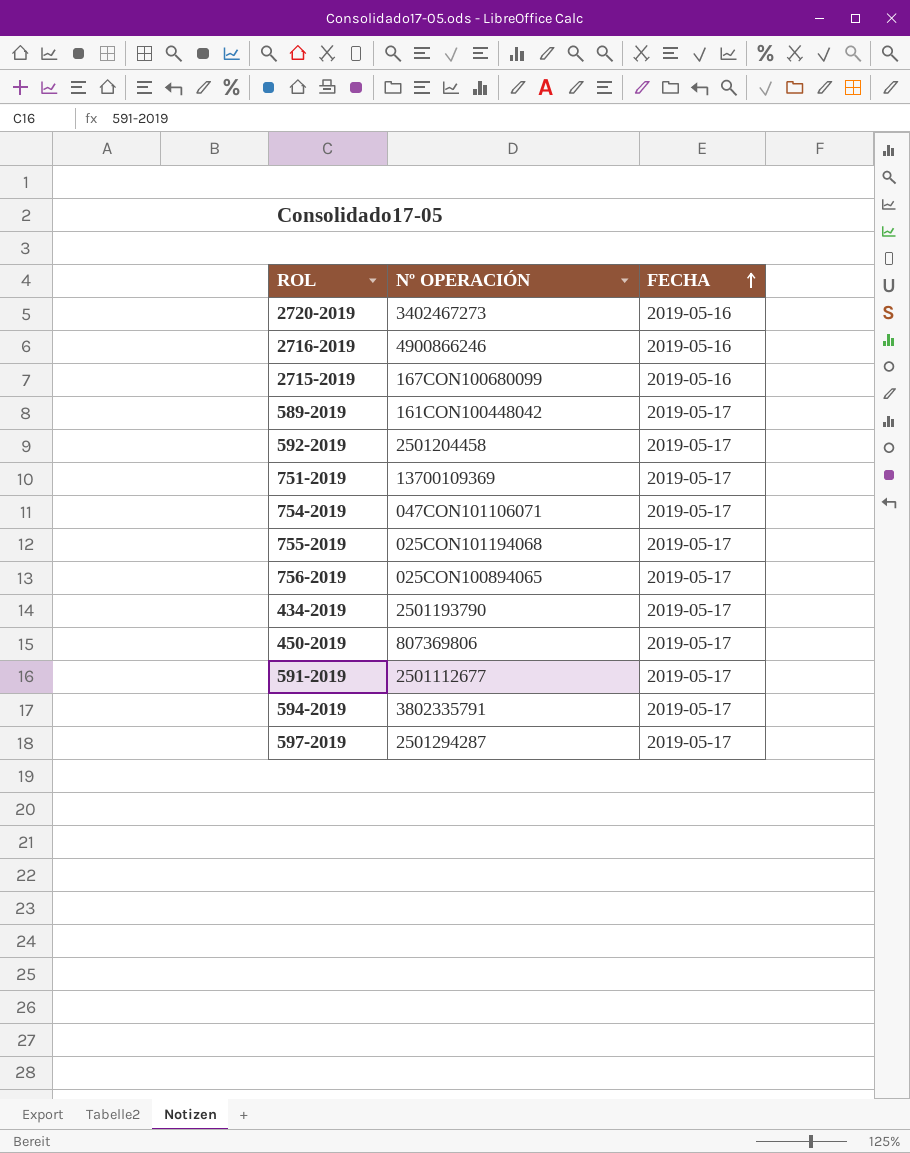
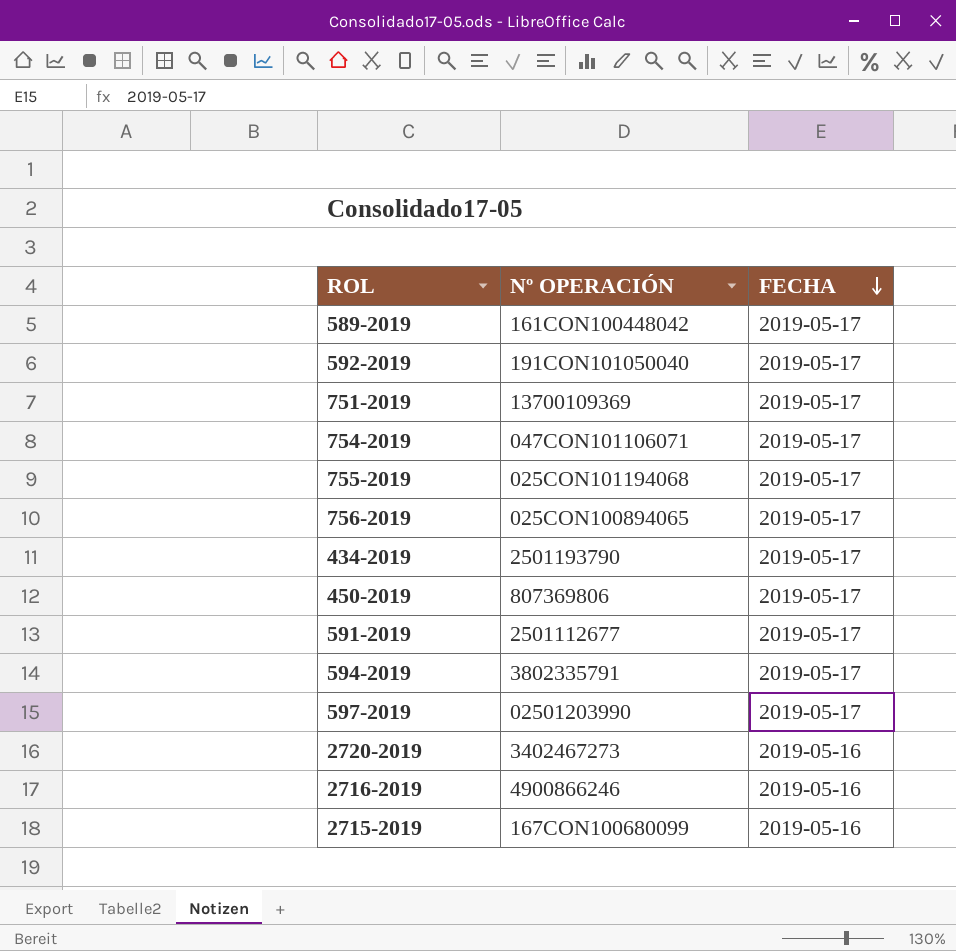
row order: FECHA ascending -> FECHA descending
592-2019 | Nº OPERACIÓN: 2501204458 -> 191CON101050040
597-2019 | Nº OPERACIÓN: 2501294287 -> 02501203990

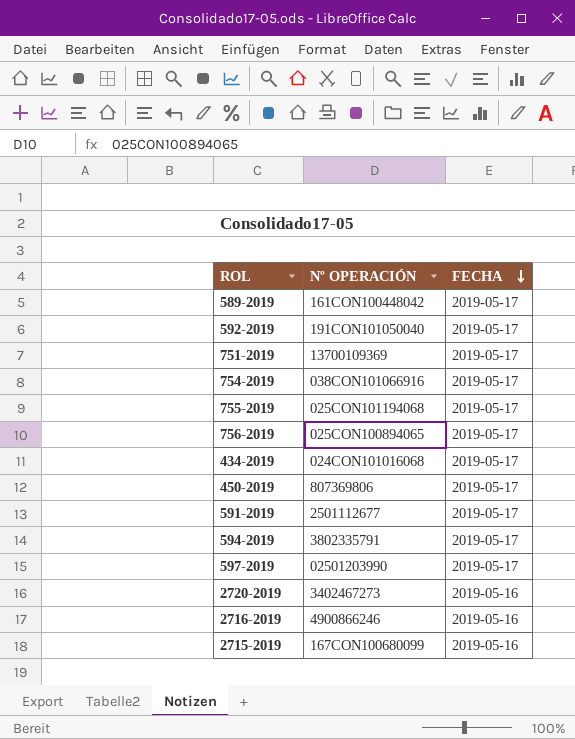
754-2019 | Nº OPERACIÓN: 047CON101106071 -> 038CON101066916
434-2019 | Nº OPERACIÓN: 2501193790 -> 024CON101016068

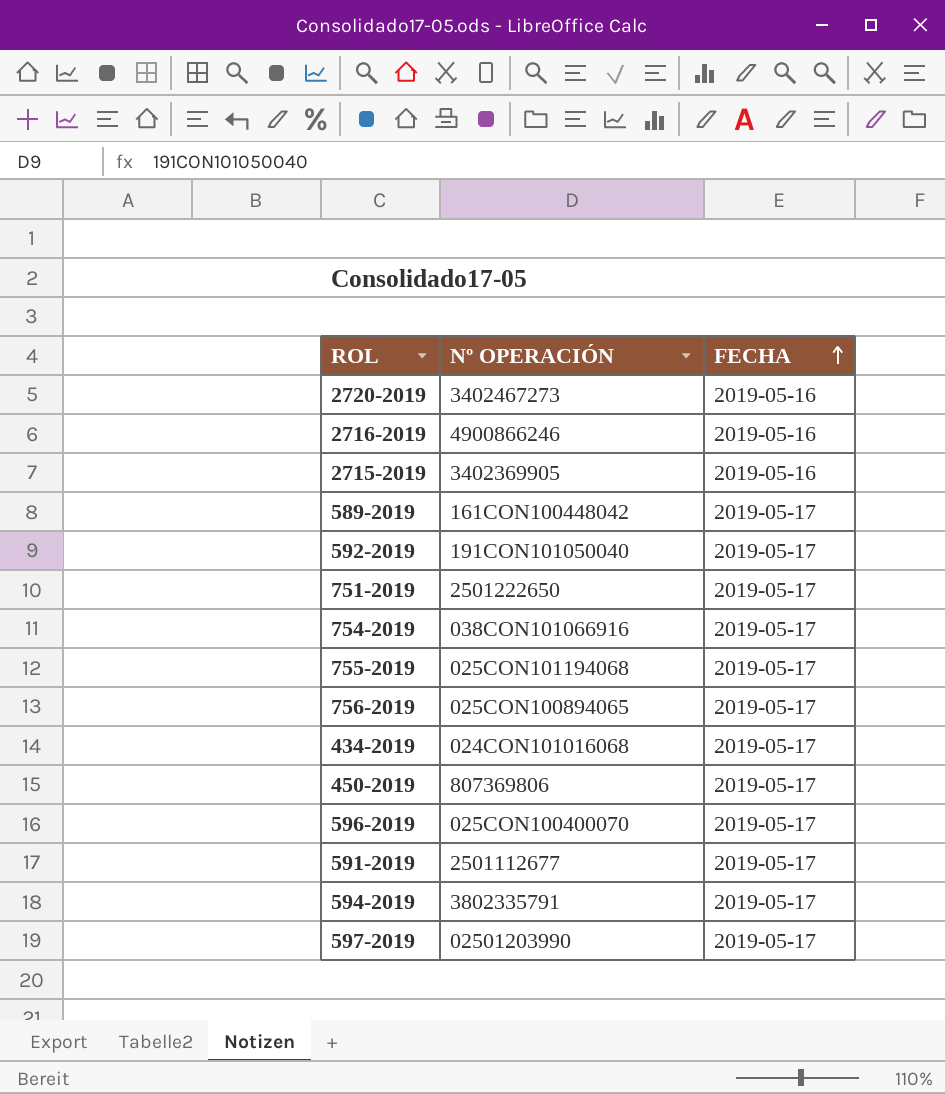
row order: FECHA descending -> FECHA ascending
2715-2019 | Nº OPERACIÓN: 167CON100680099 -> 3402369905
751-2019 | Nº OPERACIÓN: 13700109369 -> 2501222650
row 596-2019: none -> 025CON100400070 | 2019-05-17

